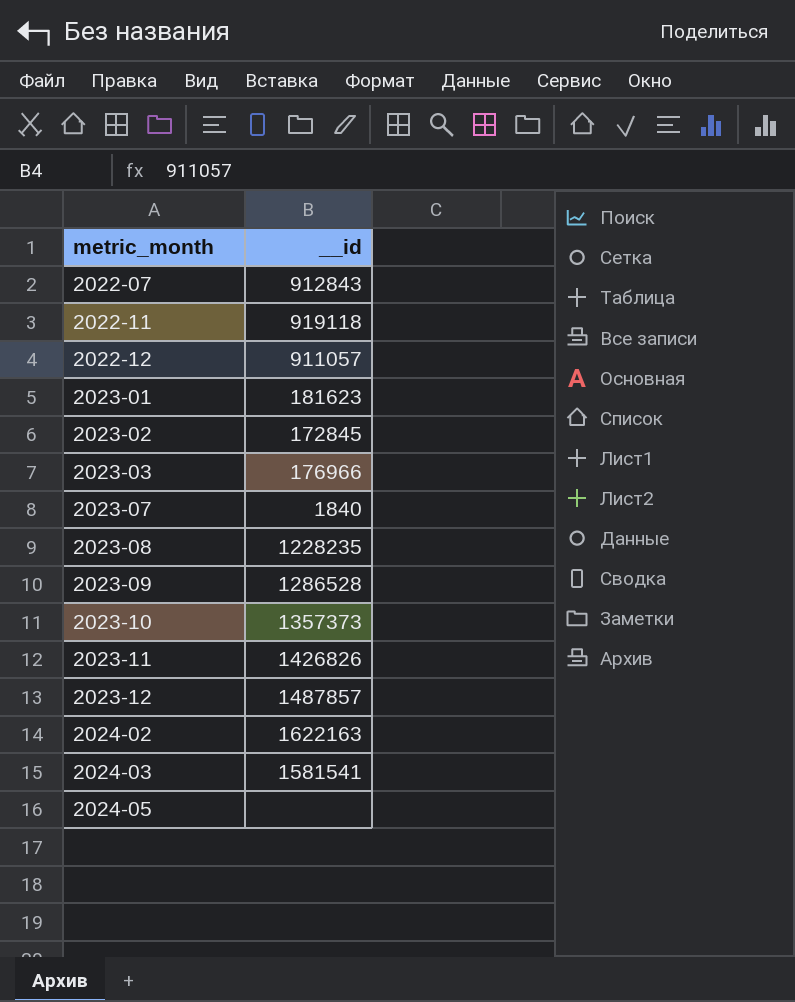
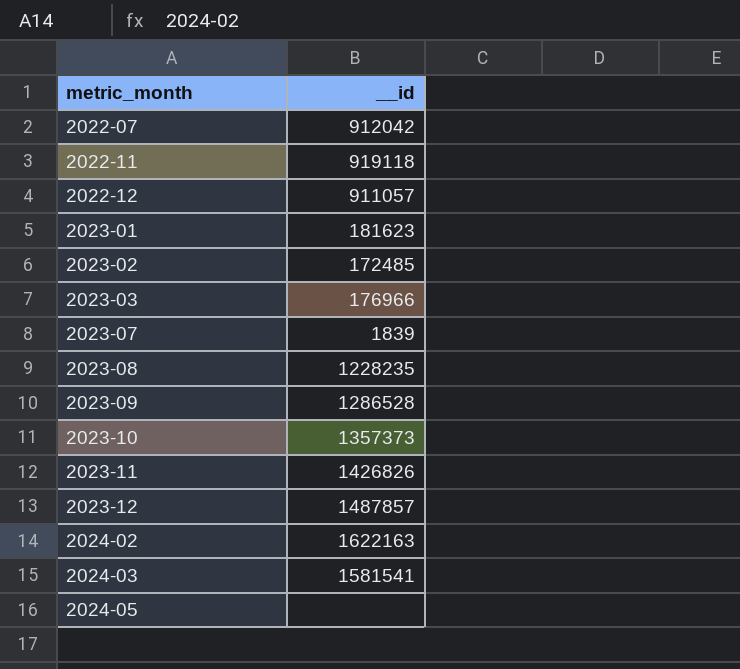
2022-07 | __id: 912843 -> 912042
2023-02 | __id: 172845 -> 172485
2023-07 | __id: 1840 -> 1839

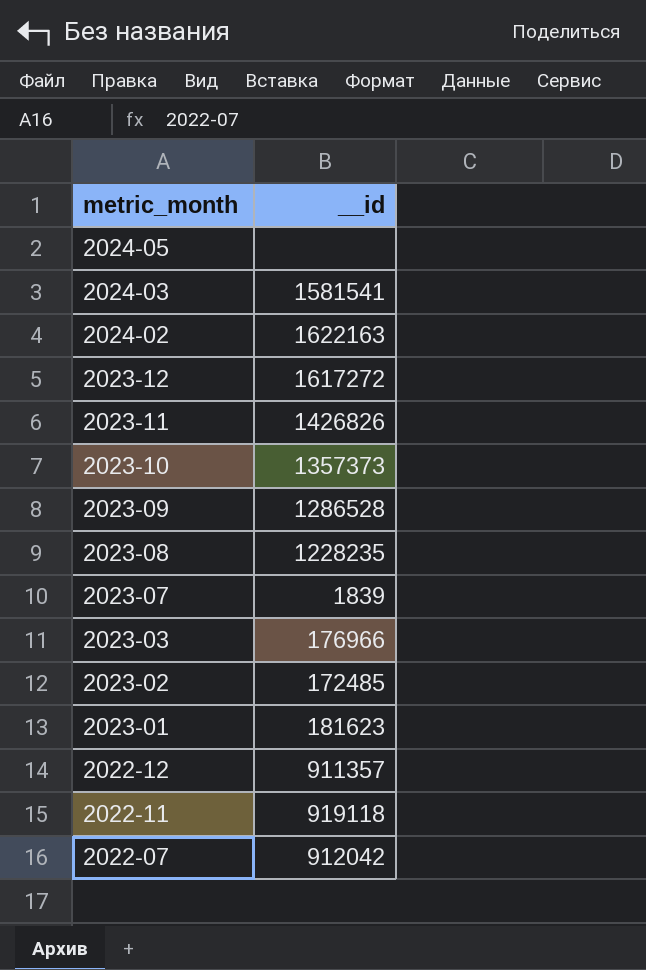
row order: metric_month ascending -> metric_month descending
2023-12 | __id: 1487857 -> 1617272
2022-12 | __id: 911057 -> 911357

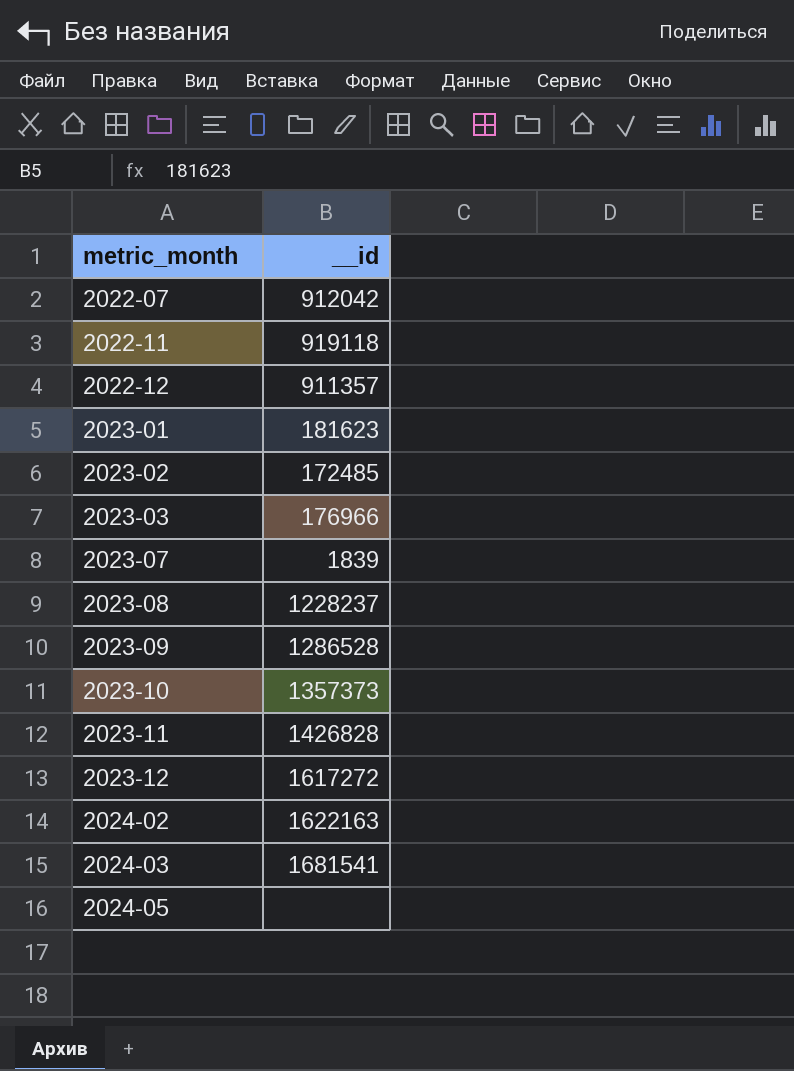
row order: metric_month descending -> metric_month ascending
2023-08 | __id: 1228235 -> 1228237
2023-11 | __id: 1426826 -> 1426828
2024-03 | __id: 1581541 -> 1681541

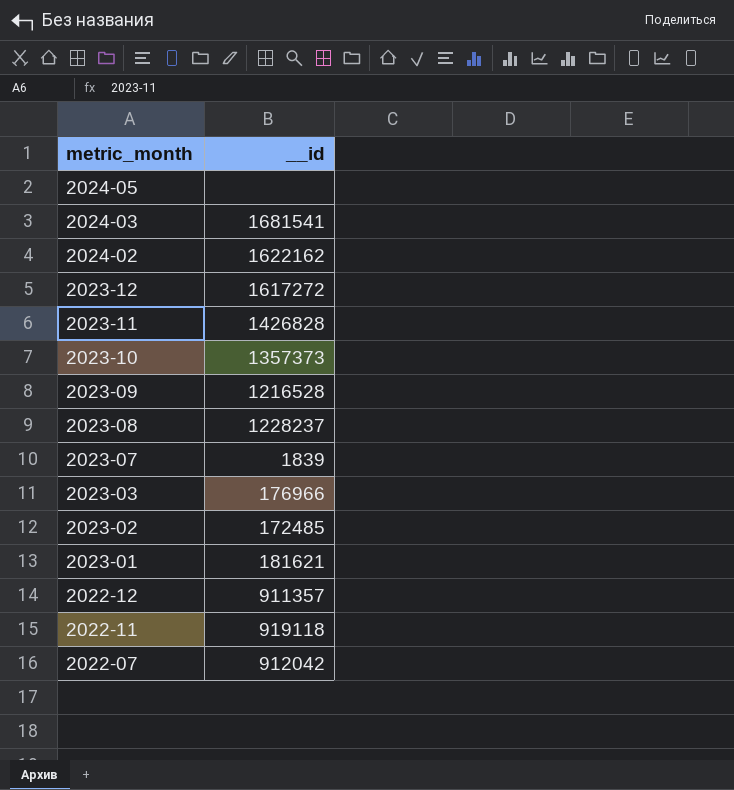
row order: metric_month ascending -> metric_month descending
2024-02 | __id: 1622163 -> 1622162
2023-09 | __id: 1286528 -> 1216528
2023-01 | __id: 181623 -> 181621

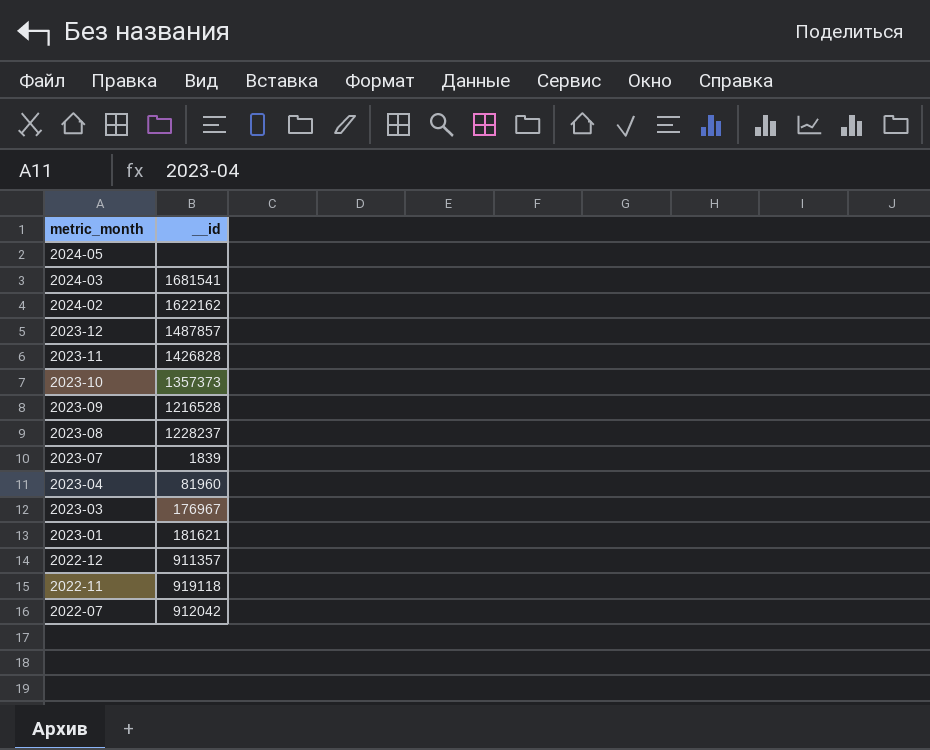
row 2023-02: 172485 -> none
2023-12 | __id: 1617272 -> 1487857
row 2023-04: none -> 81960
2023-03 | __id: 176966 -> 176967

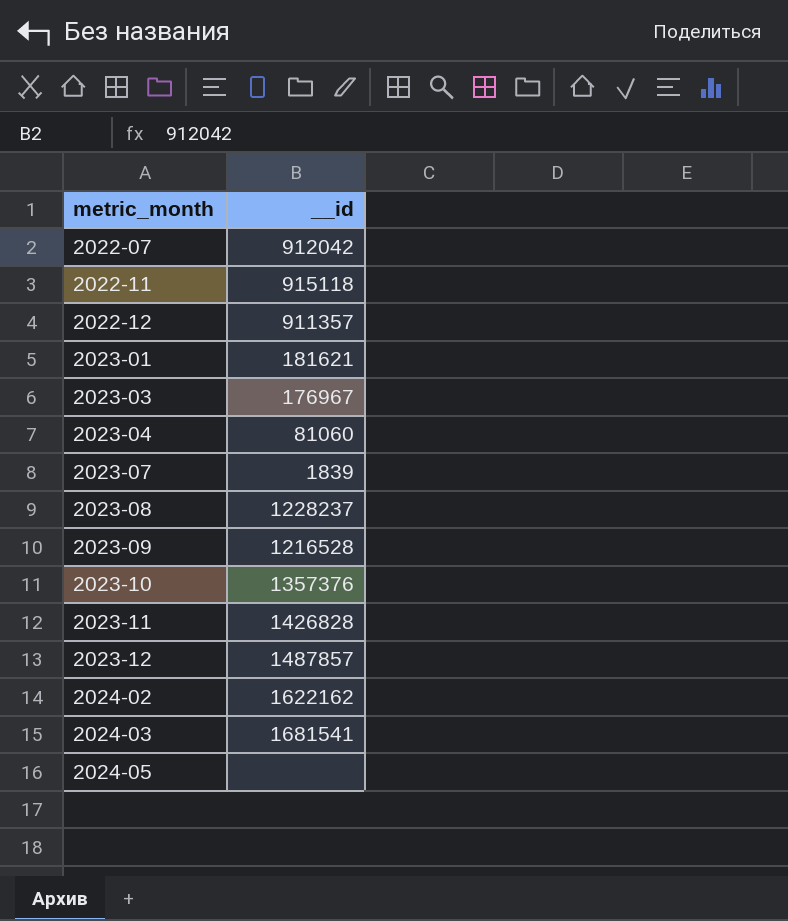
row order: metric_month descending -> metric_month ascending
2022-11 | __id: 919118 -> 915118
2023-04 | __id: 81960 -> 81060
2023-10 | __id: 1357373 -> 1357376

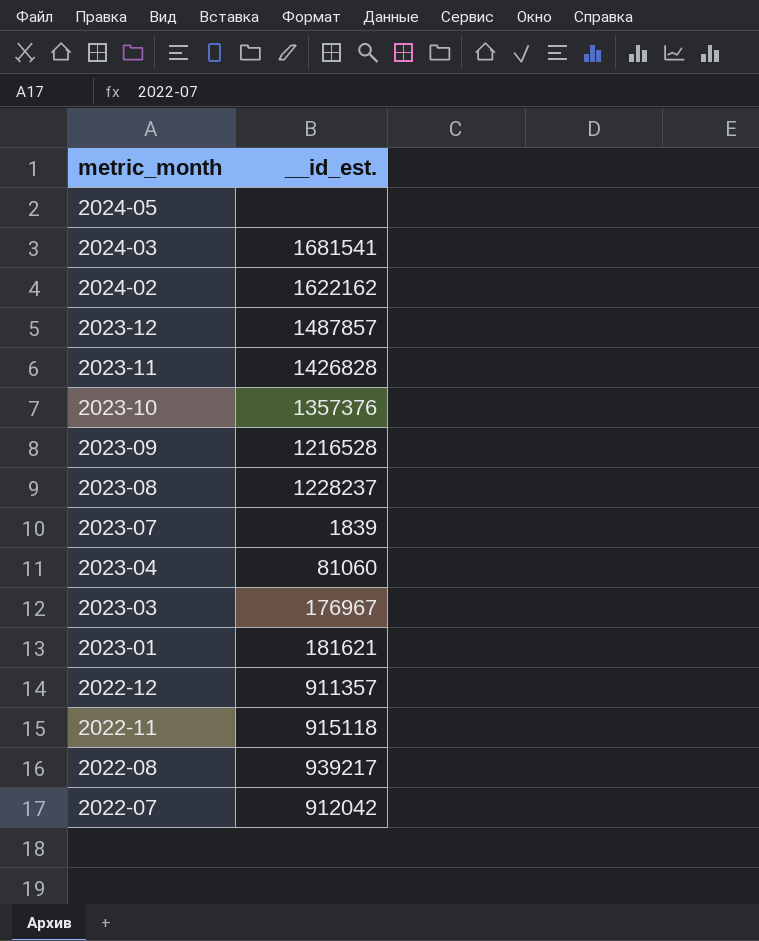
row order: metric_month ascending -> metric_month descending
column name: __id -> __id_est.
row 2022-08: none -> 939217

